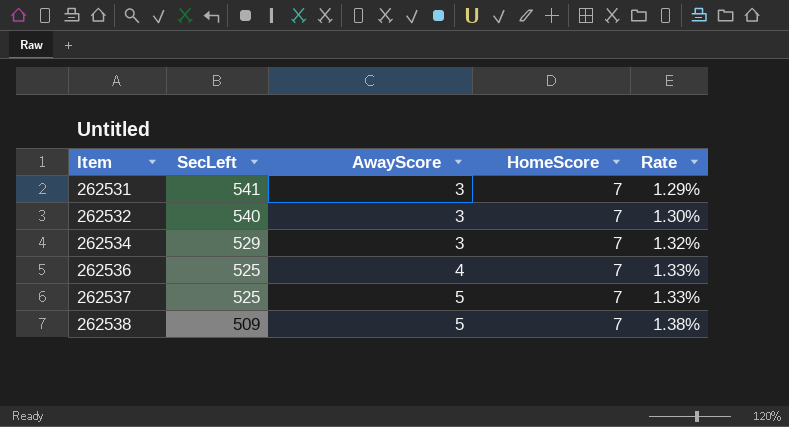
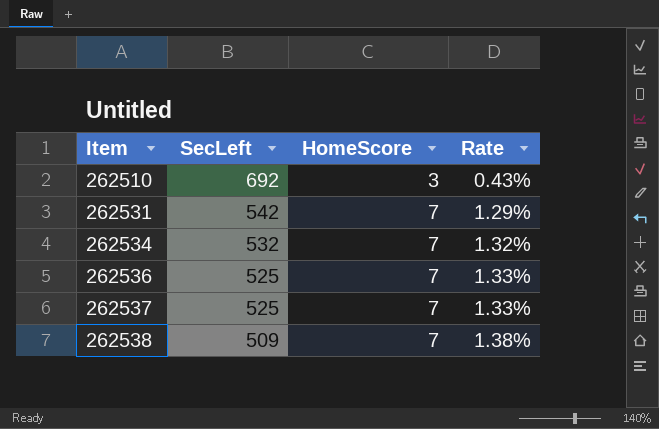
column AwayScore | position: 3 -> none
row 262532: 540 | 3 | 7 | 1.30% -> none
row 262510: none -> 692 | 3 | 0.43%
262531 | SecLeft: 541 -> 542
262534 | SecLeft: 529 -> 532

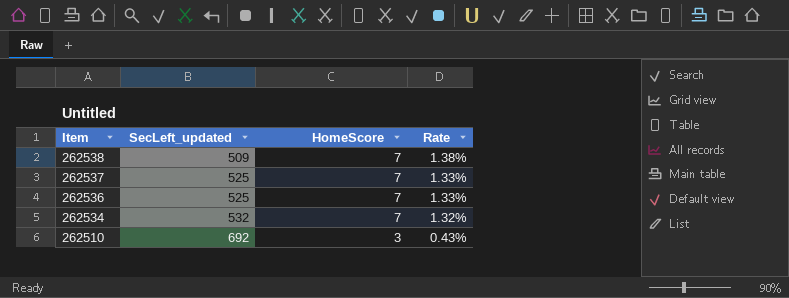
row order: Item ascending -> Item descending
column name: SecLeft -> SecLeft_updated
row 262531: 542 | 7 | 1.29% -> none

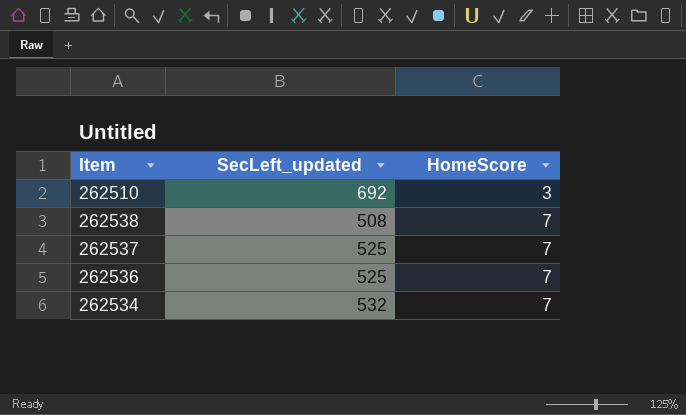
row order: Item descending -> HomeScore ascending
column Rate | formula: [HomeScore] / [SecLeft_updated] -> none
262538 | SecLeft_updated: 509 -> 508

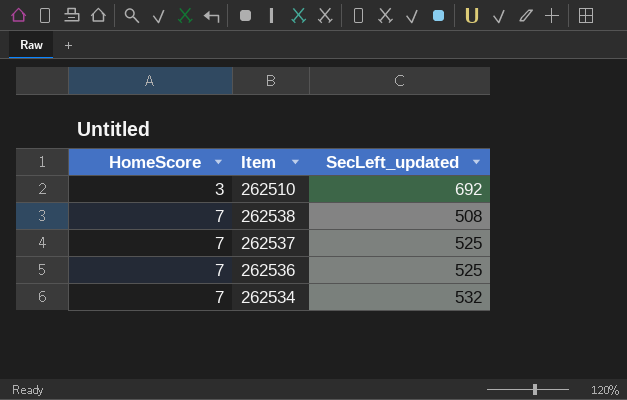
column HomeScore | position: 3 -> 1

